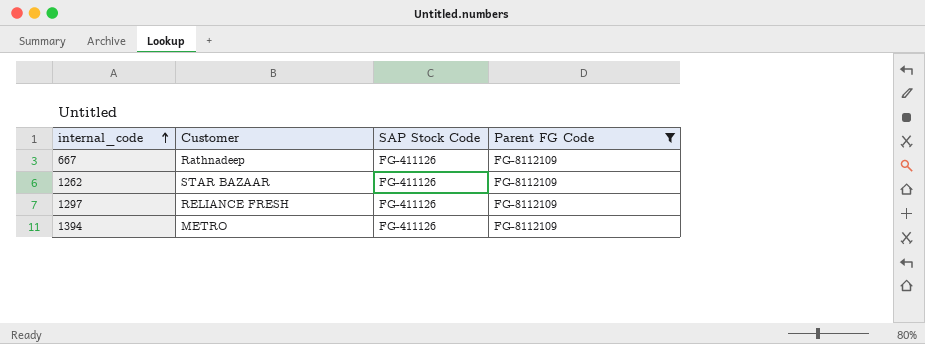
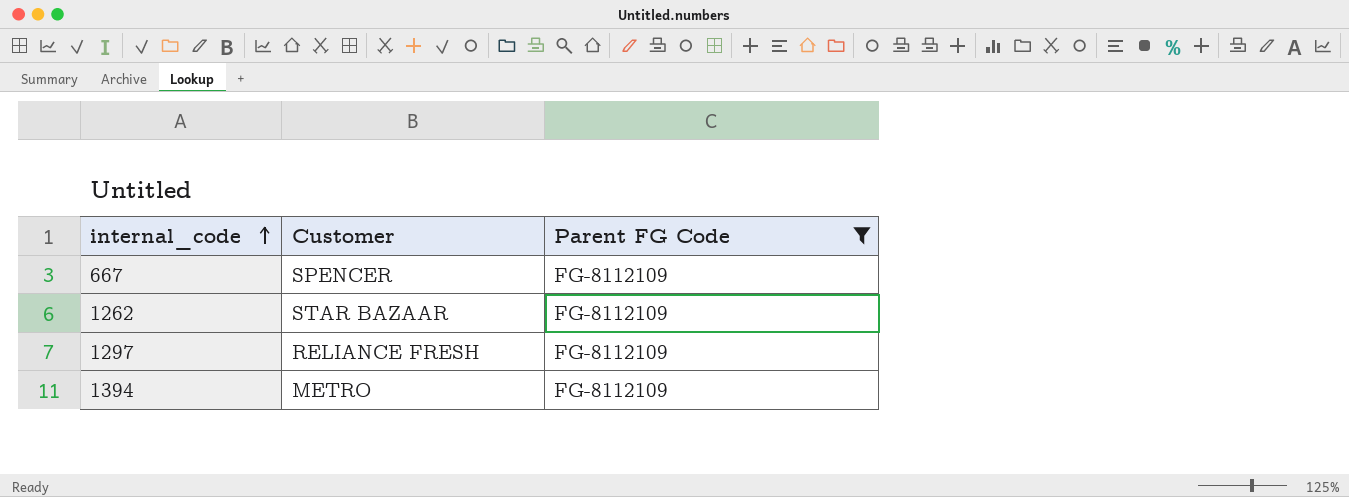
column SAP Stock Code | position: 3 -> none
667 | Customer: Rathnadeep -> SPENCER

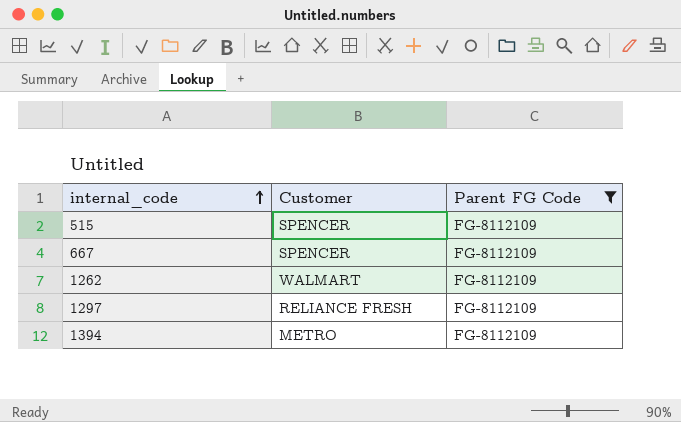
row 515: none -> SPENCER | FG-8112109
1262 | Customer: STAR BAZAAR -> WALMART

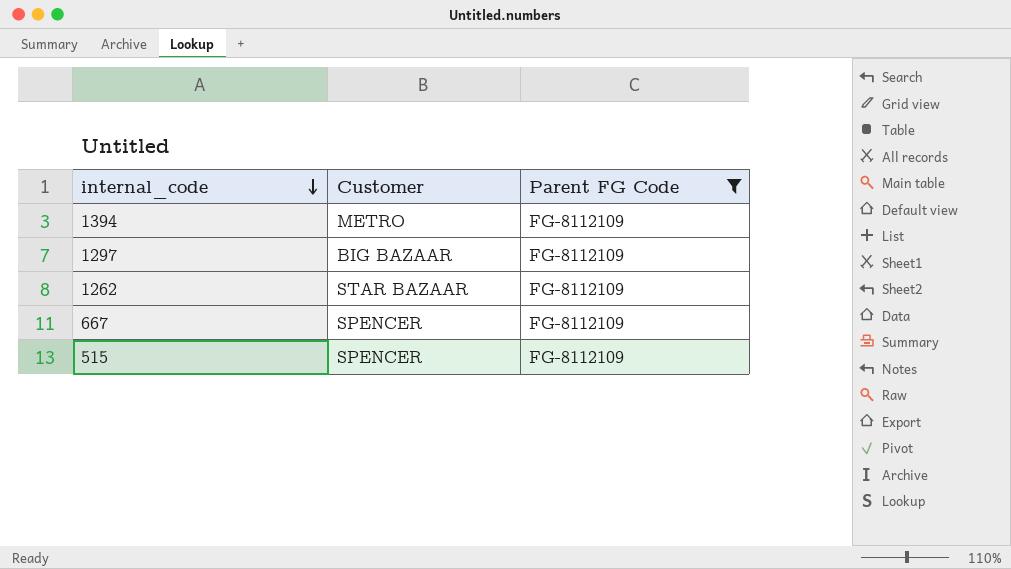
row order: internal_code ascending -> internal_code descending
1297 | Customer: RELIANCE FRESH -> BIG BAZAAR
1262 | Customer: WALMART -> STAR BAZAAR

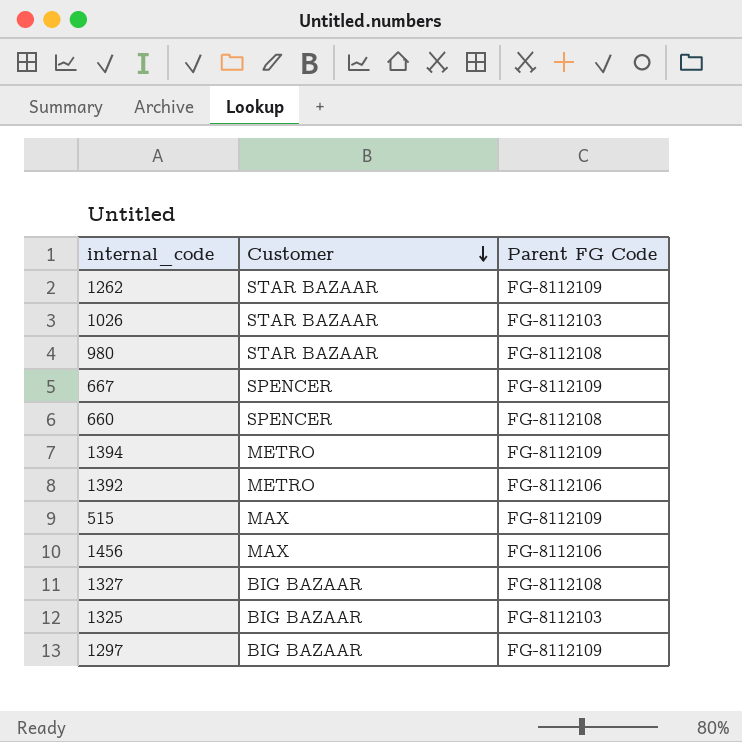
filter: Parent FG Code = FG-8112109 -> none
row order: internal_code descending -> Customer descending
515 | Customer: SPENCER -> MAX

